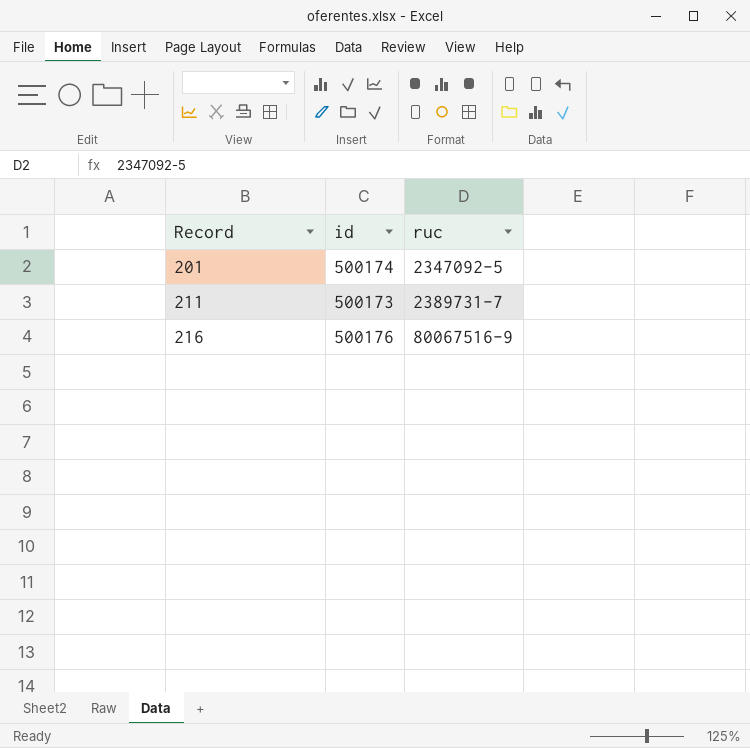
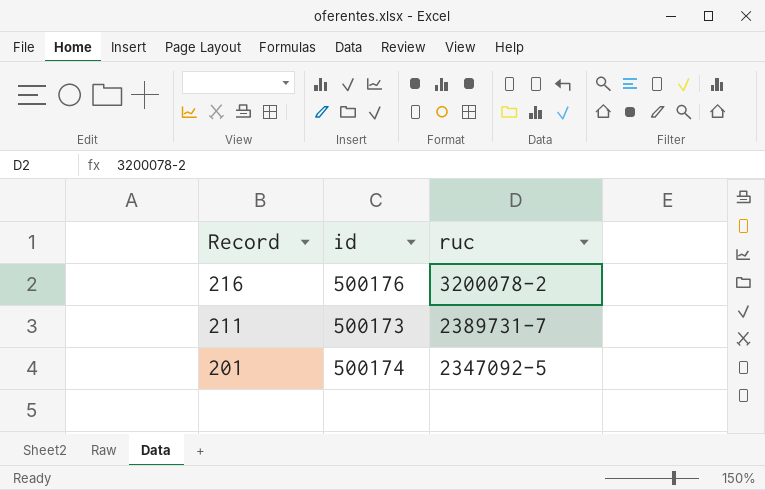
row order: Record ascending -> Record descending
216 | ruc: 80067516-9 -> 3200078-2

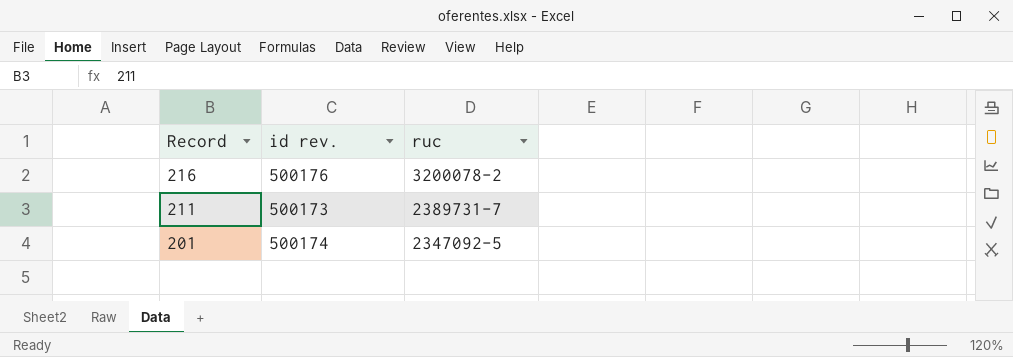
column name: id -> id rev.

